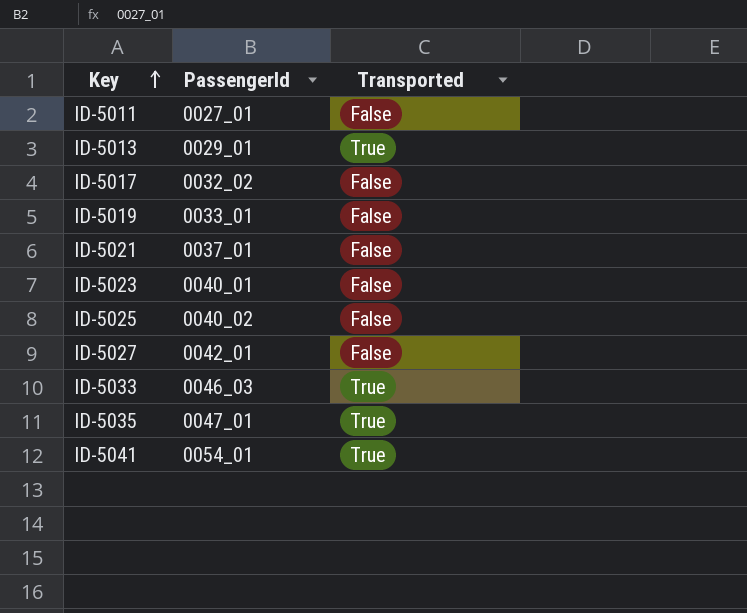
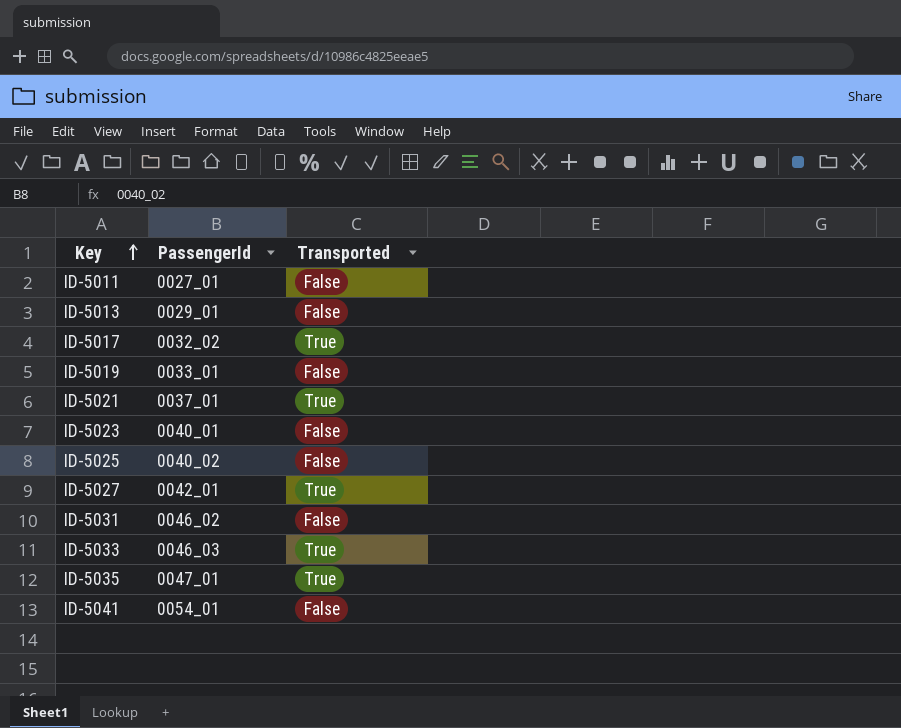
ID-5013 | Transported: True -> False
ID-5017 | Transported: False -> True
ID-5021 | Transported: False -> True
ID-5027 | Transported: False -> True
row ID-5031: none -> 0046_02 | False
ID-5041 | Transported: True -> False

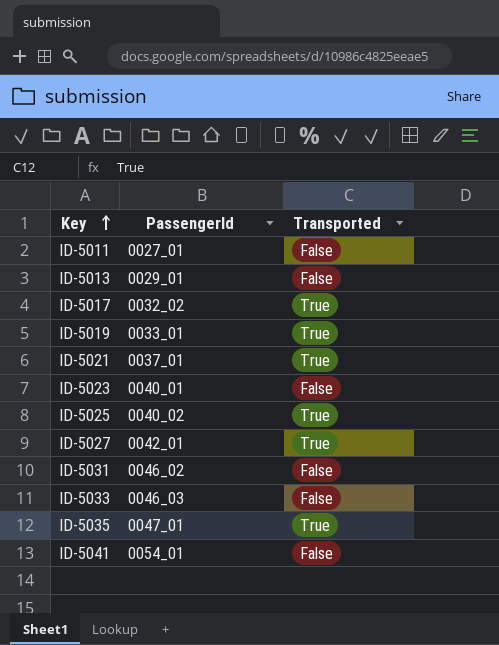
ID-5019 | Transported: False -> True
ID-5025 | Transported: False -> True
ID-5033 | Transported: True -> False

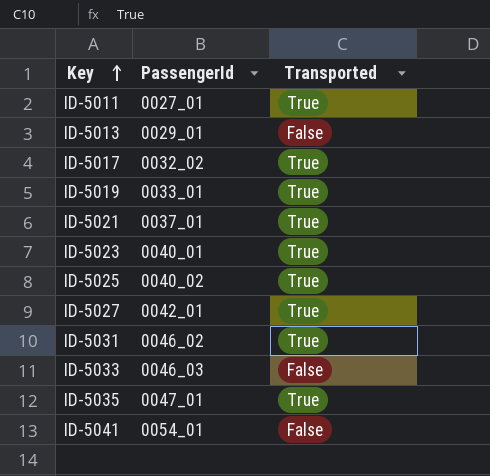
ID-5011 | Transported: False -> True
ID-5023 | Transported: False -> True
ID-5031 | Transported: False -> True

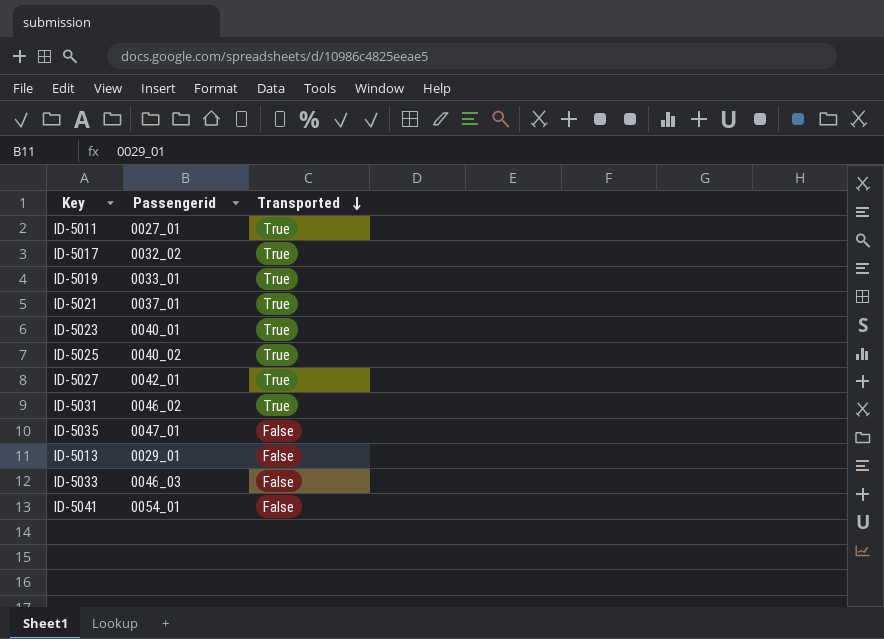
row order: Key ascending -> Transported descending
column name: PassengerId -> Passengerid
ID-5035 | Transported: True -> False

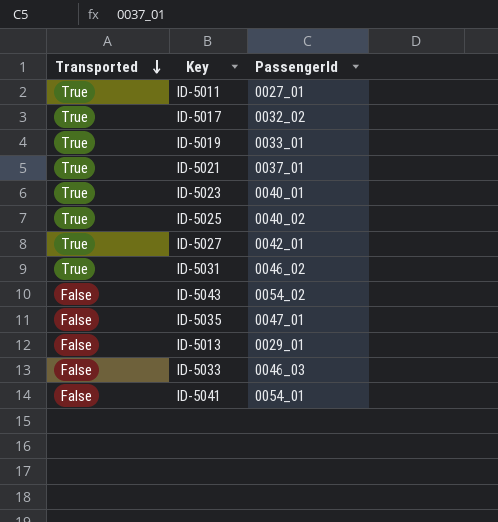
column Transported | position: 3 -> 1
column name: Passengerid -> PassengerId
row ID-5043: none -> False | 0054_02

